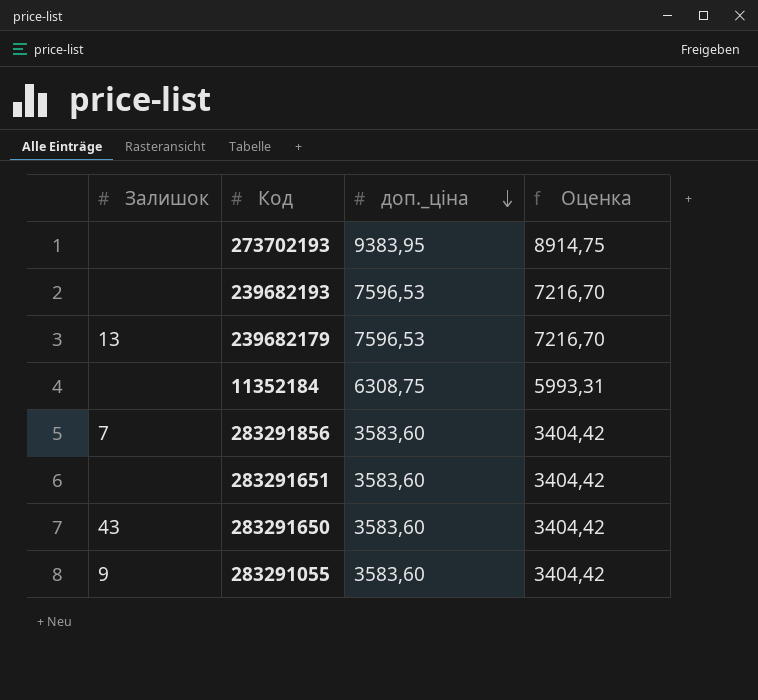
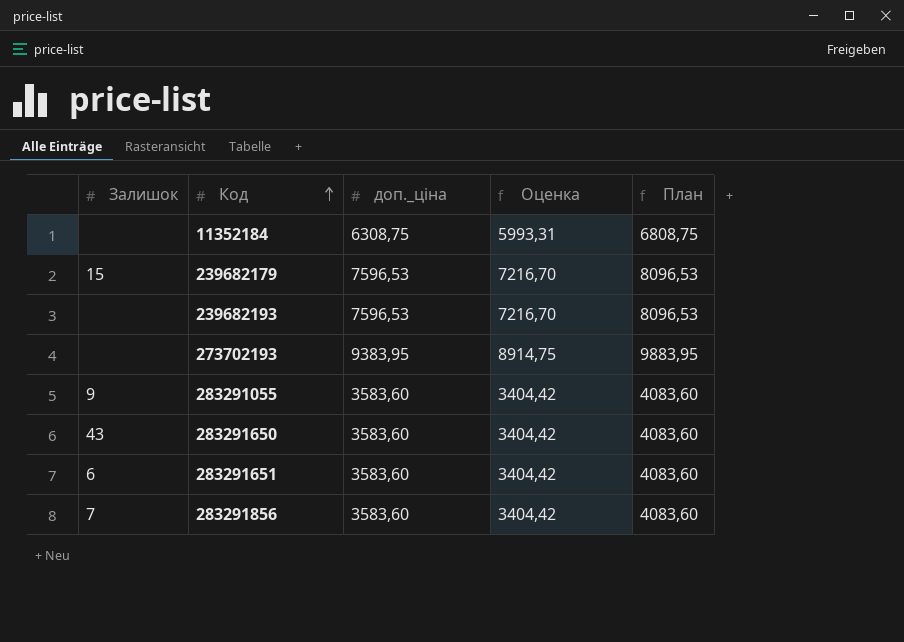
row order: доп._ціна descending -> Код ascending
column План | formula: none -> [доп._ціна] + 500
239682179 | Залишок: 13 -> 15
283291651 | Залишок: none -> 6

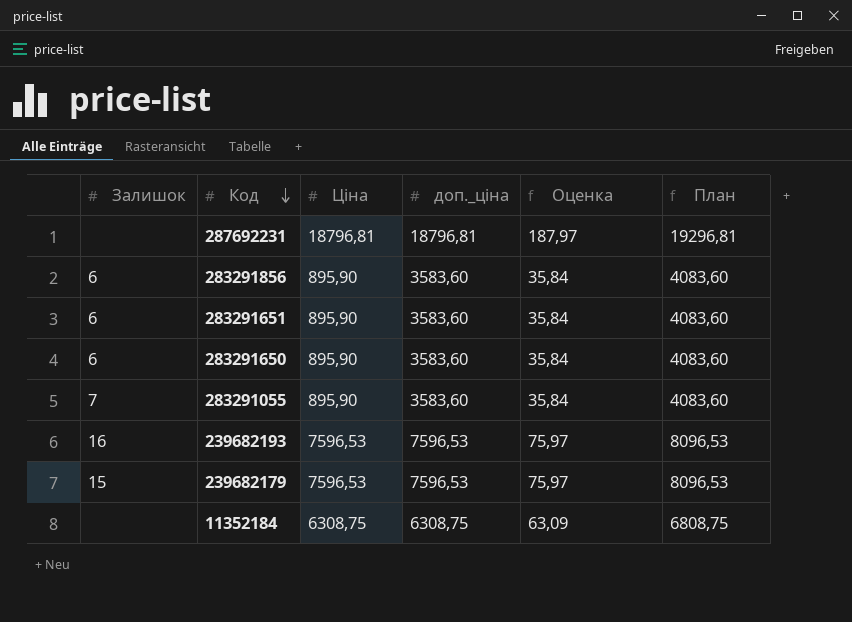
row order: Код ascending -> Код descending
column Ціна | position: none -> 3
column Оценка | formula: [доп._ціна] * 0,95 -> [доп._ціна] * 0,01
row 273702193: none | 9383,95 | 8914,75 | 9883,95 -> none
row 287692231: none -> none | 18796,81 | 18796,81 | 187,97 | 19296,81
283291856 | Залишок: 7 -> 6
283291650 | Залишок: 43 -> 6
283291055 | Залишок: 9 -> 7
239682193 | Залишок: none -> 16

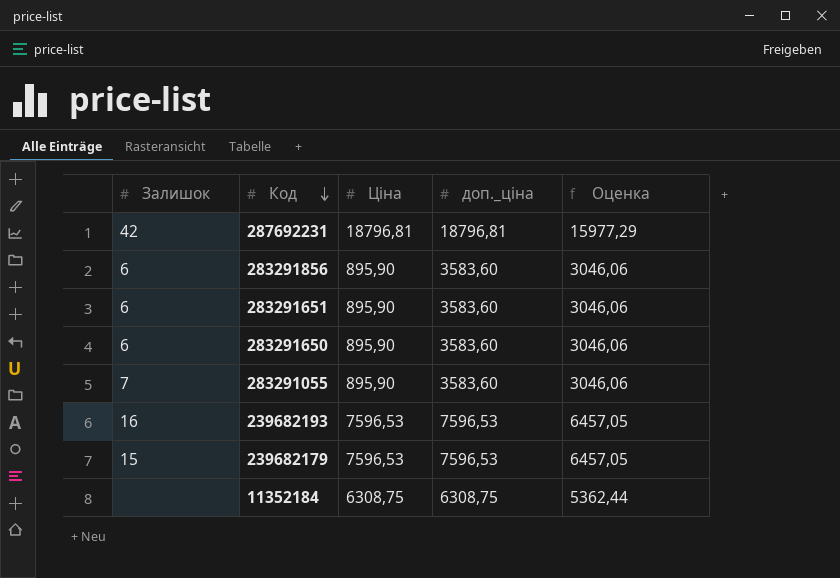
column План | formula: [доп._ціна] + 500 -> none
column Оценка | formula: [доп._ціна] * 0,01 -> [доп._ціна] * 0,85
287692231 | Залишок: none -> 42

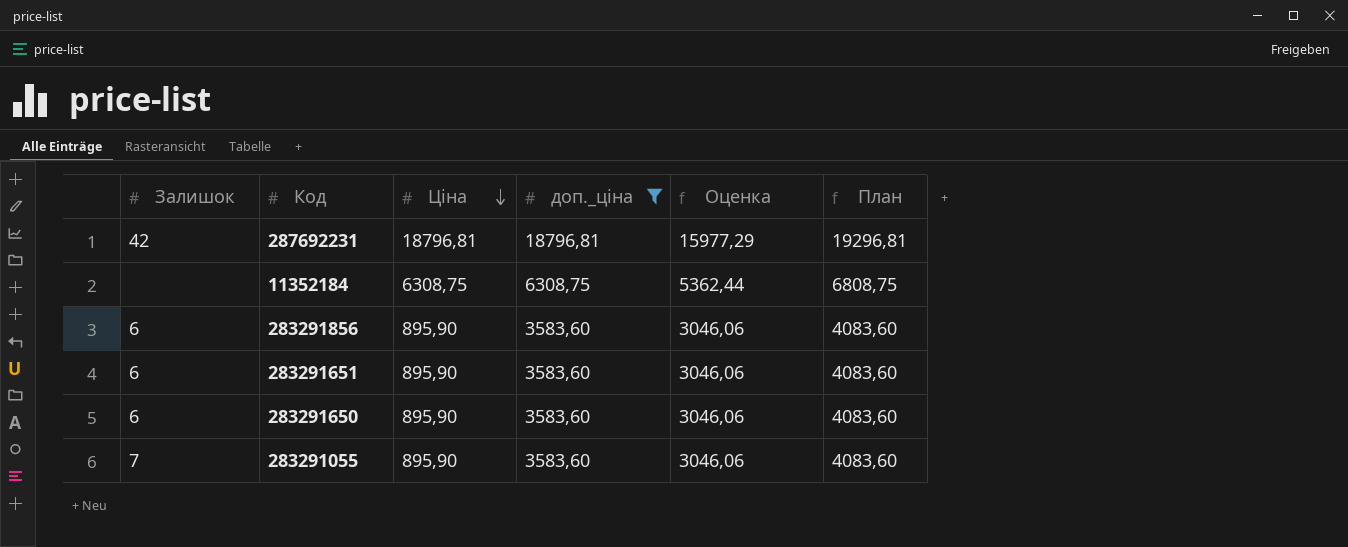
filter: none -> доп._ціна != 7596,53
row order: Код descending -> Ціна descending
column План | formula: none -> [доп._ціна] + 500

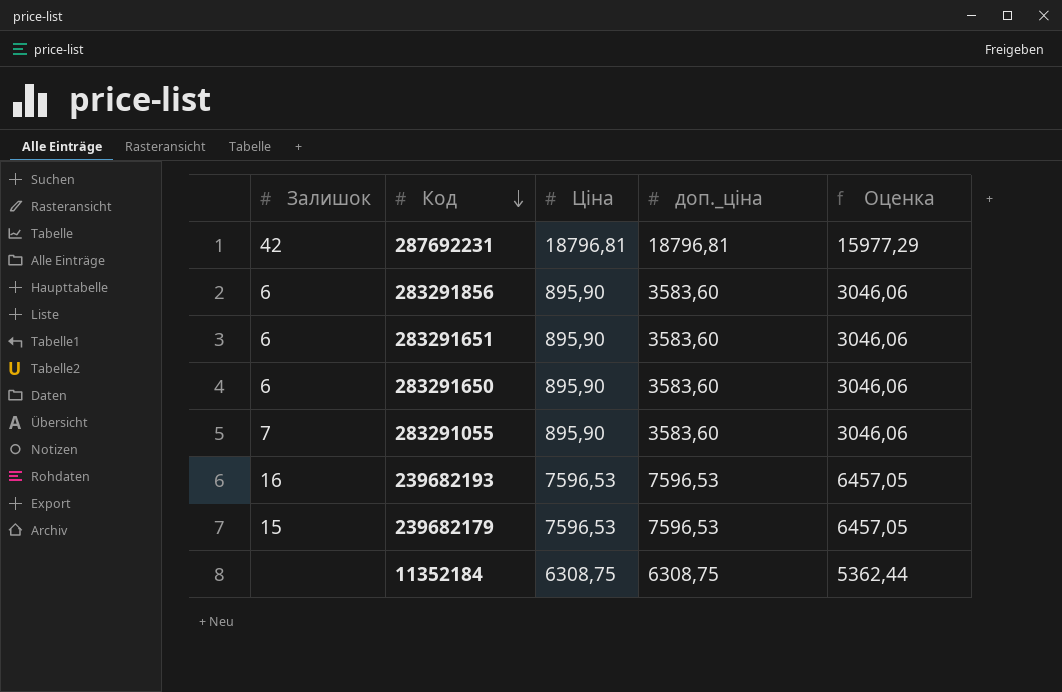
filter: доп._ціна != 7596,53 -> none
row order: Ціна descending -> Код descending
column План | formula: [доп._ціна] + 500 -> none

